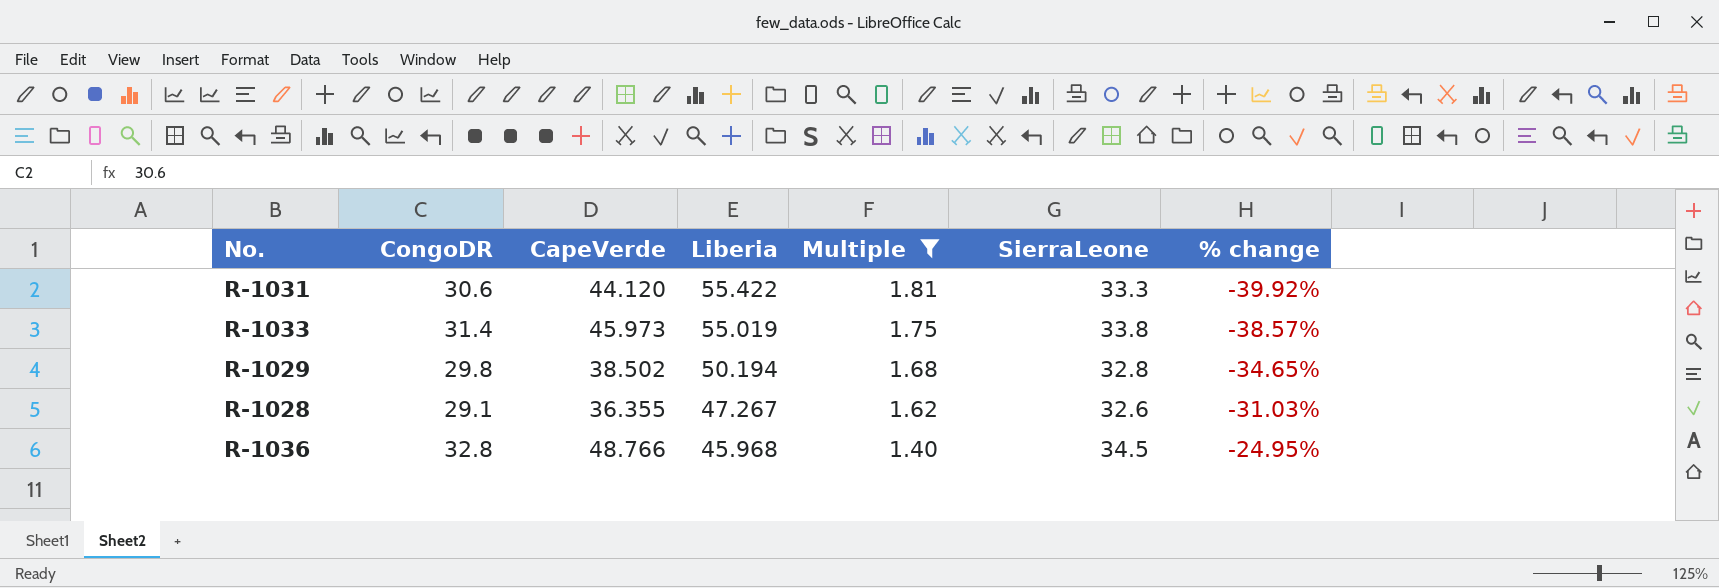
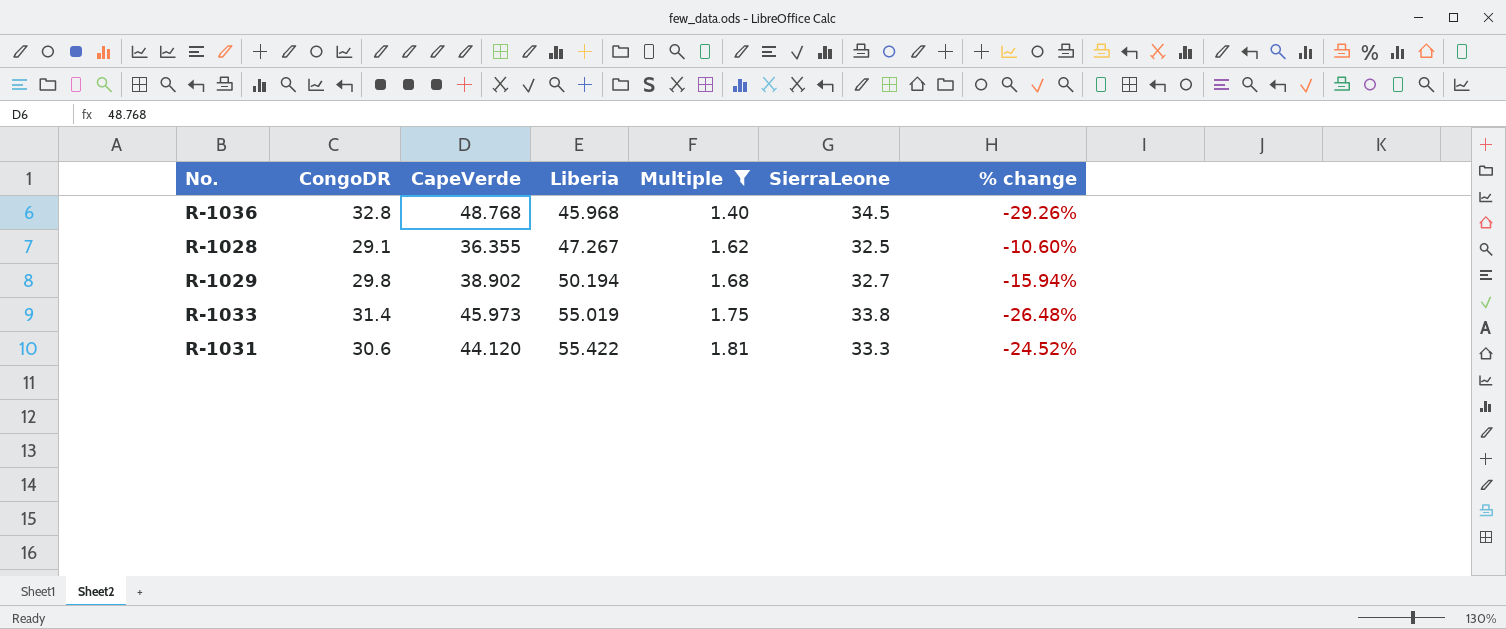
row order: Liberia descending -> Liberia ascending
column % change | formula: ([SierraLeone] - [Liberia]) / [Liberia] -> ([SierraLeone] - [CapeVerde]) / [CapeVerde]
R-1036 | CapeVerde: 48.766 -> 48.768
R-1028 | SierraLeone: 32.6 -> 32.5
R-1029 | CapeVerde: 38.502 -> 38.902
R-1029 | SierraLeone: 32.8 -> 32.7

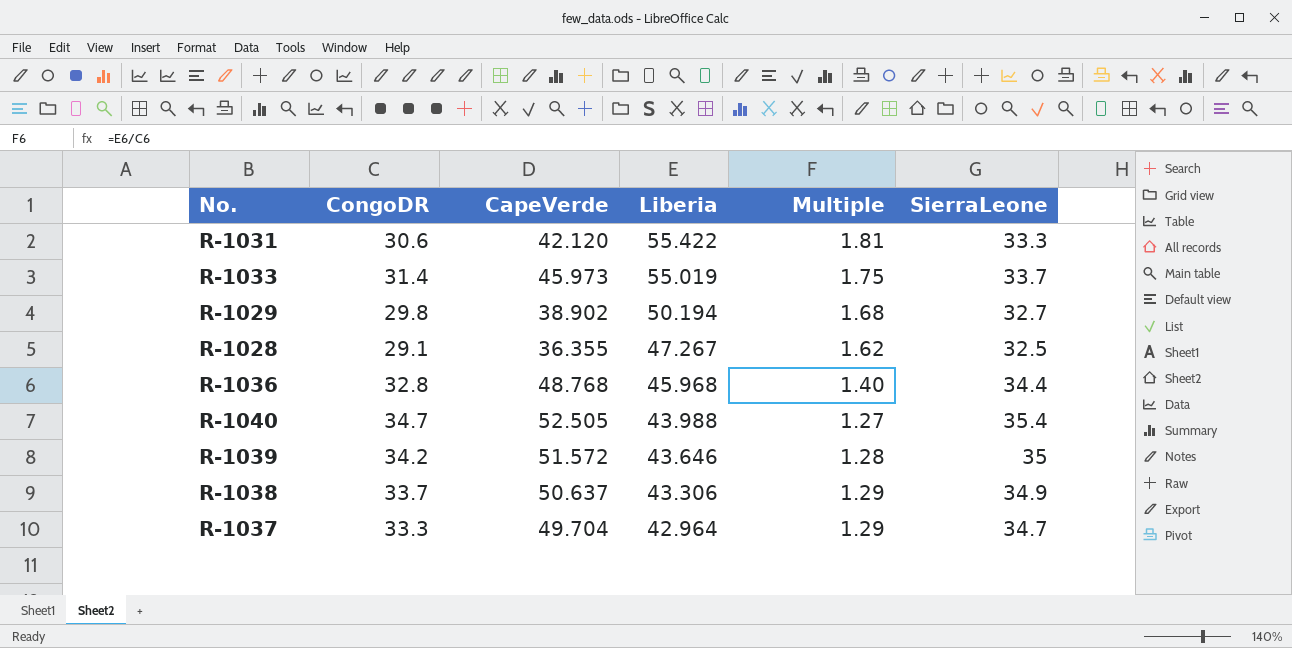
filter: Multiple >= 1.40 -> none
row order: Liberia ascending -> Liberia descending
column % change | formula: ([SierraLeone] - [CapeVerde]) / [CapeVerde] -> none
R-1031 | CapeVerde: 44.120 -> 42.120
R-1033 | SierraLeone: 33.8 -> 33.7
R-1036 | SierraLeone: 34.5 -> 34.4

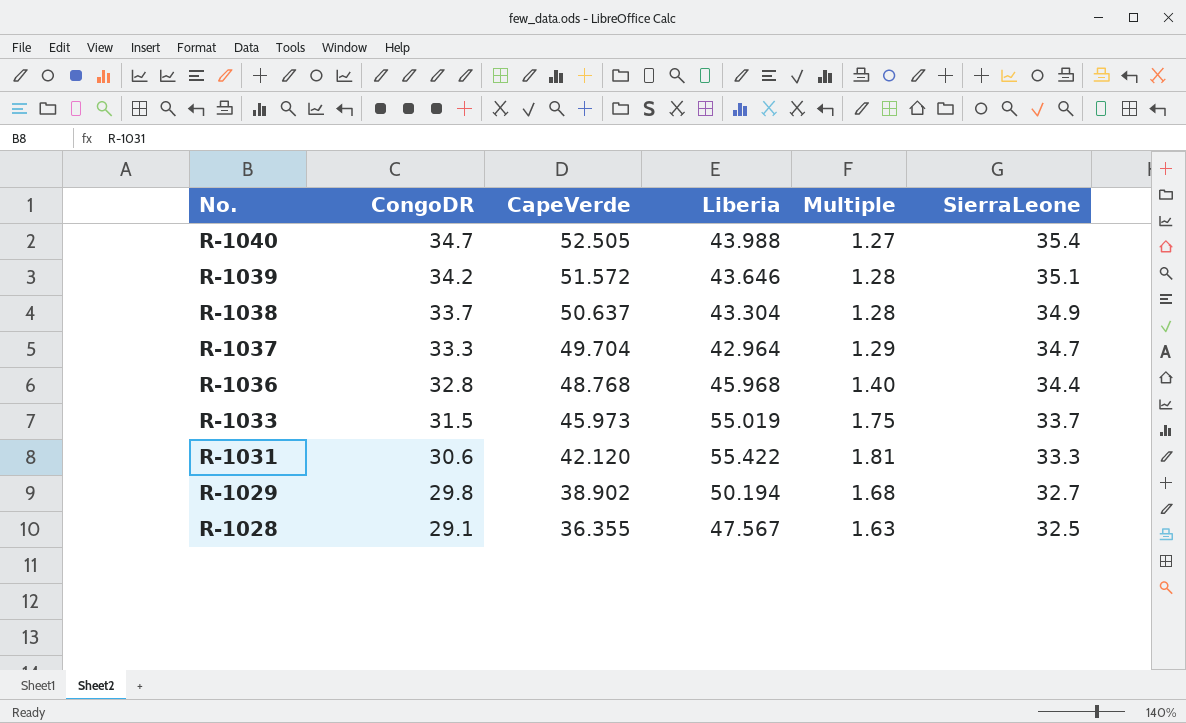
row order: Liberia descending -> No. descending
R-1039 | SierraLeone: 35 -> 35.1
R-1038 | Liberia: 43.306 -> 43.304
R-1038 | Multiple: 1.29 -> 1.28
R-1033 | CongoDR: 31.4 -> 31.5
R-1028 | Liberia: 47.267 -> 47.567
R-1028 | Multiple: 1.62 -> 1.63

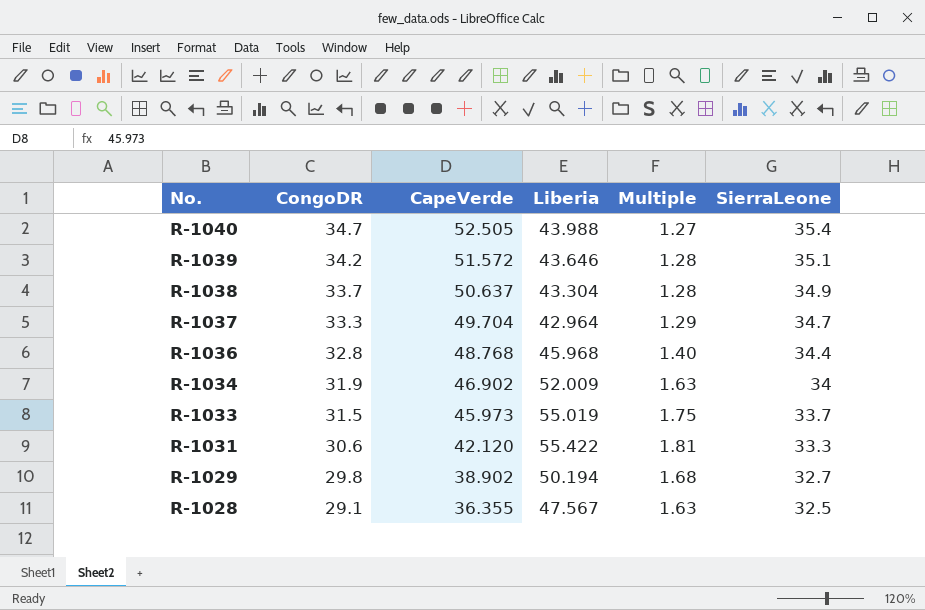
row R-1034: none -> 31.9 | 46.902 | 52.009 | 1.63 | 34

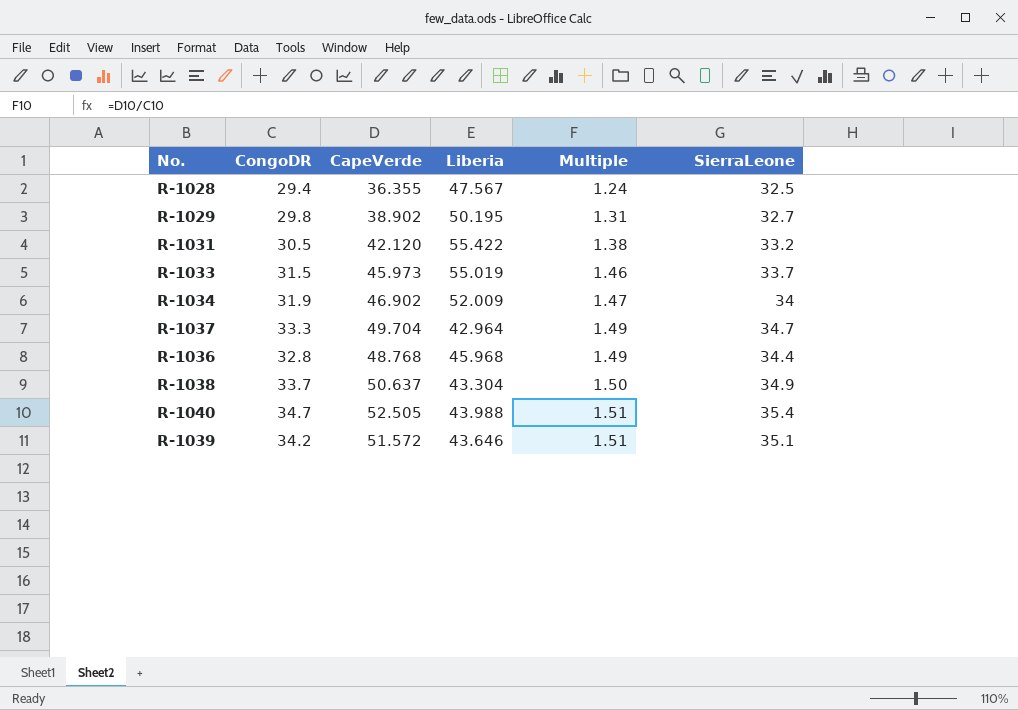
row order: No. descending -> Multiple ascending
column Multiple | formula: [Liberia] / [CongoDR] -> [CapeVerde] / [CongoDR]
R-1028 | CongoDR: 29.1 -> 29.4
R-1029 | Liberia: 50.194 -> 50.195
R-1031 | CongoDR: 30.6 -> 30.5
R-1031 | SierraLeone: 33.3 -> 33.2

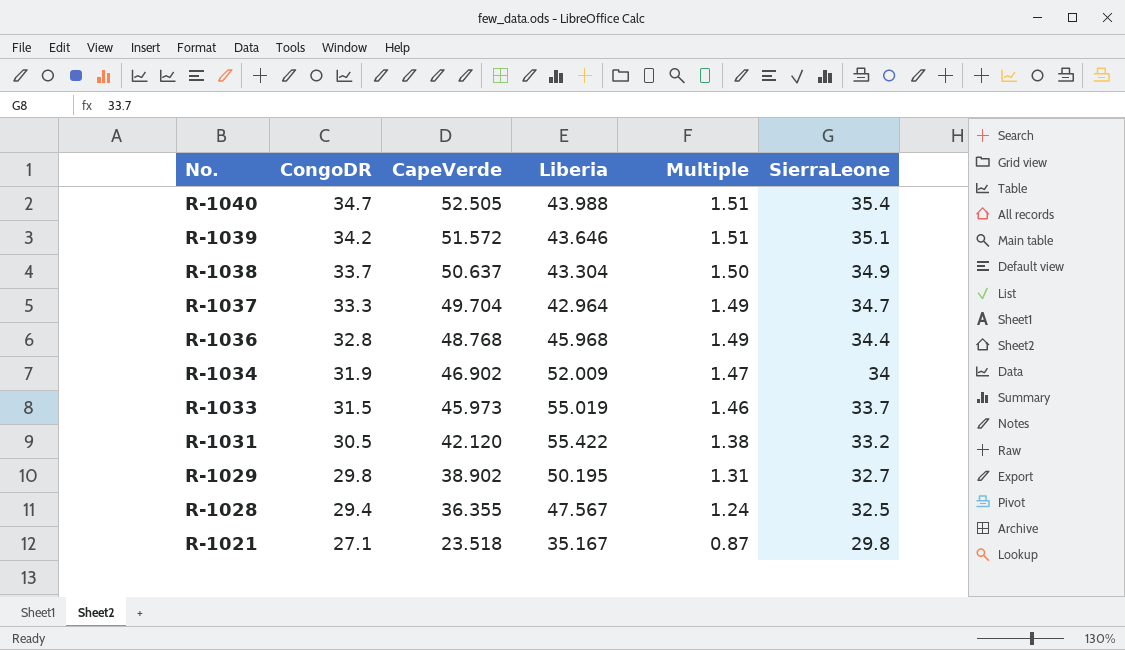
row order: Multiple ascending -> No. descending
row R-1021: none -> 27.1 | 23.518 | 35.167 | 0.87 | 29.8

